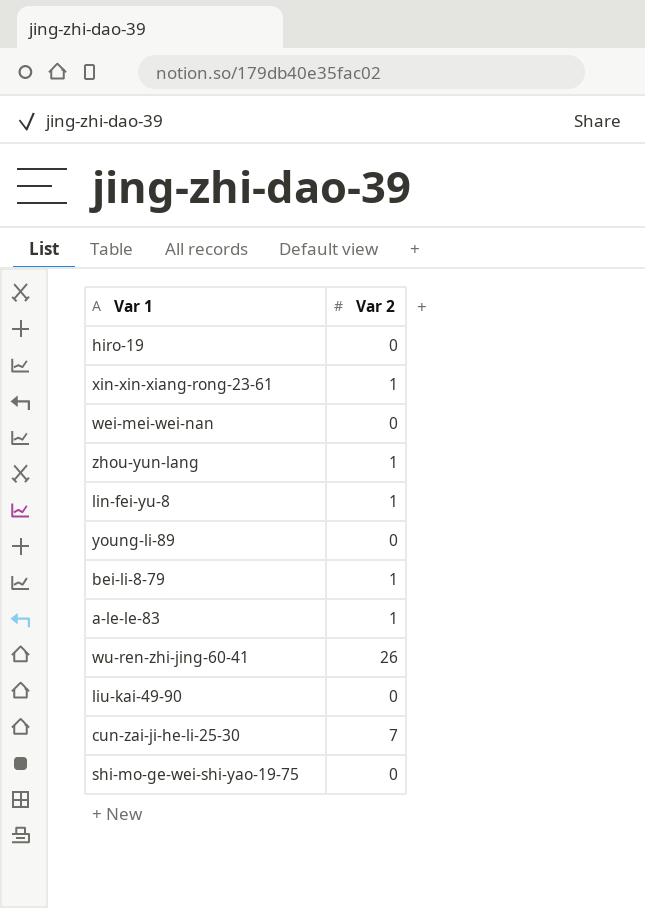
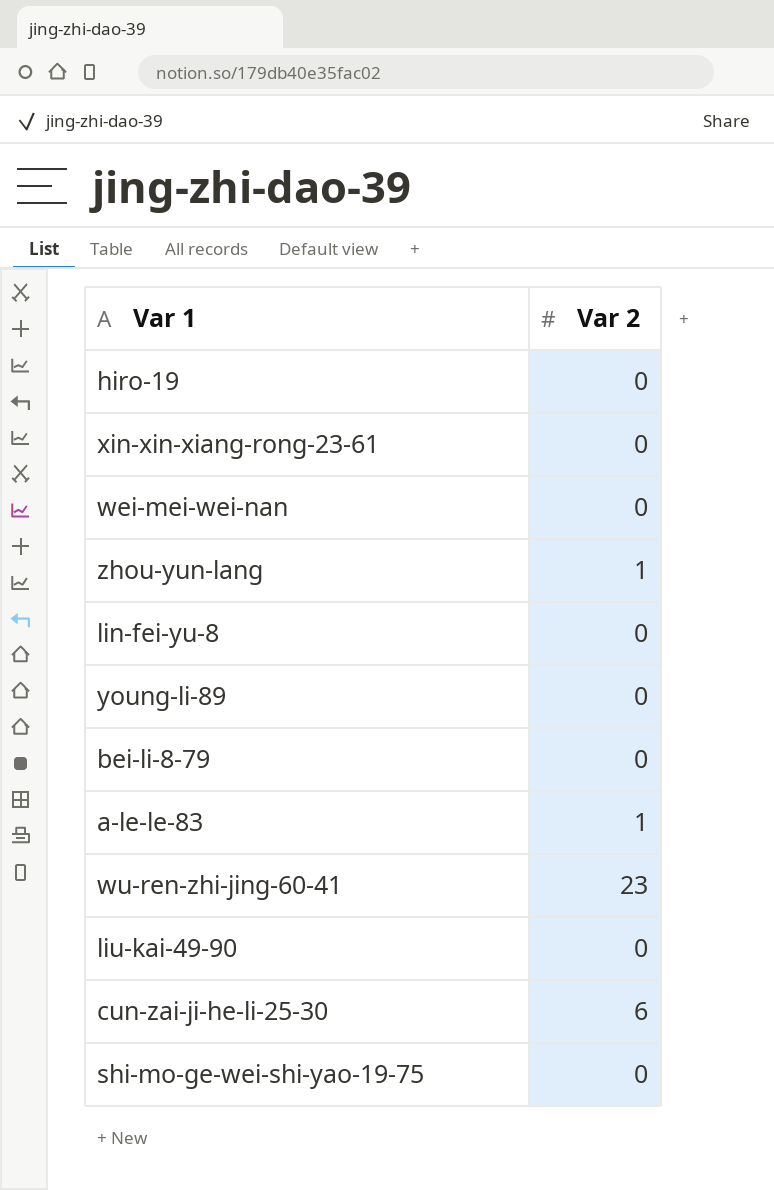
xin-xin-xiang-rong-23-61 | Var 2: 1 -> 0
lin-fei-yu-8 | Var 2: 1 -> 0
bei-li-8-79 | Var 2: 1 -> 0
wu-ren-zhi-jing-60-41 | Var 2: 26 -> 23
cun-zai-ji-he-li-25-30 | Var 2: 7 -> 6

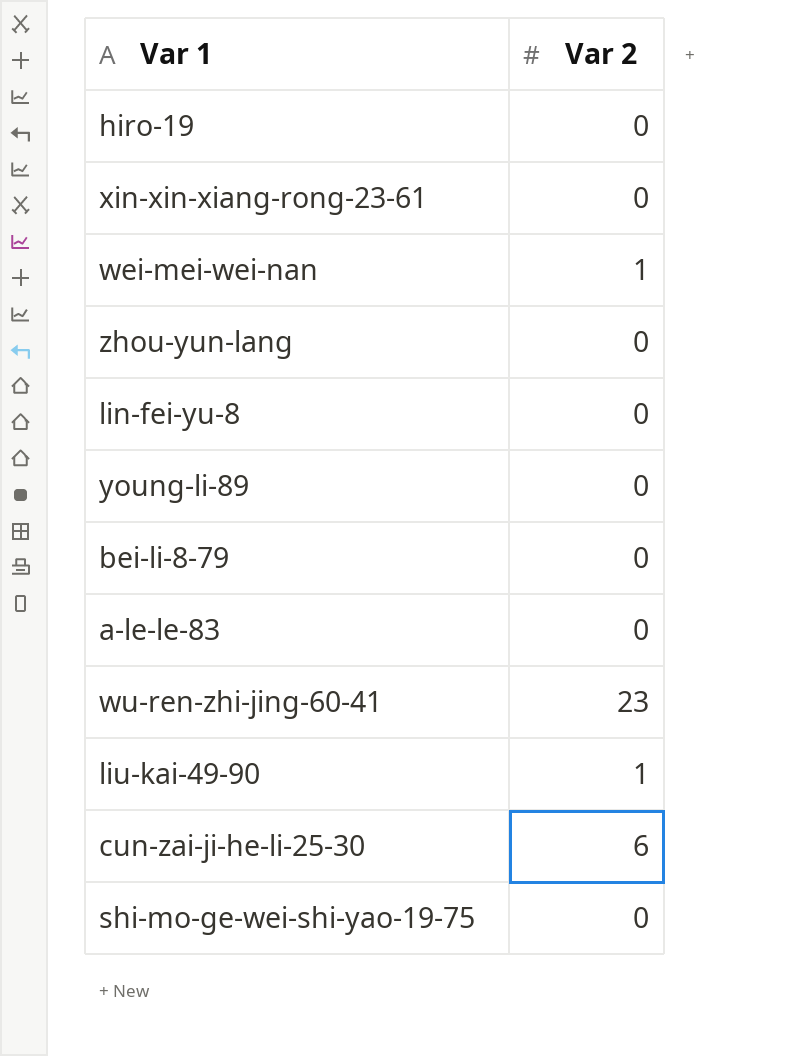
wei-mei-wei-nan | Var 2: 0 -> 1
zhou-yun-lang | Var 2: 1 -> 0
a-le-le-83 | Var 2: 1 -> 0
liu-kai-49-90 | Var 2: 0 -> 1

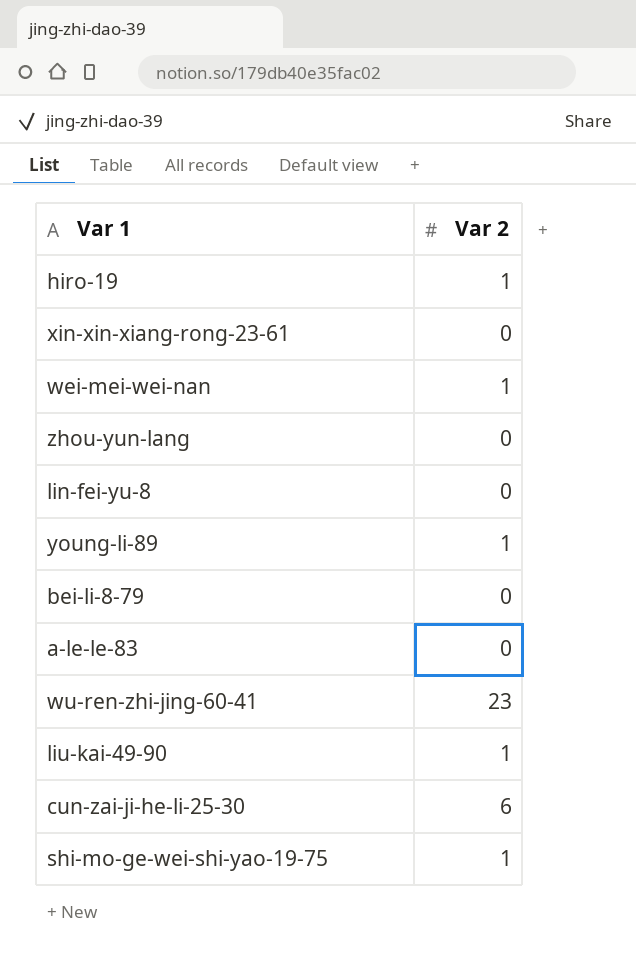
hiro-19 | Var 2: 0 -> 1
young-li-89 | Var 2: 0 -> 1
shi-mo-ge-wei-shi-yao-19-75 | Var 2: 0 -> 1

